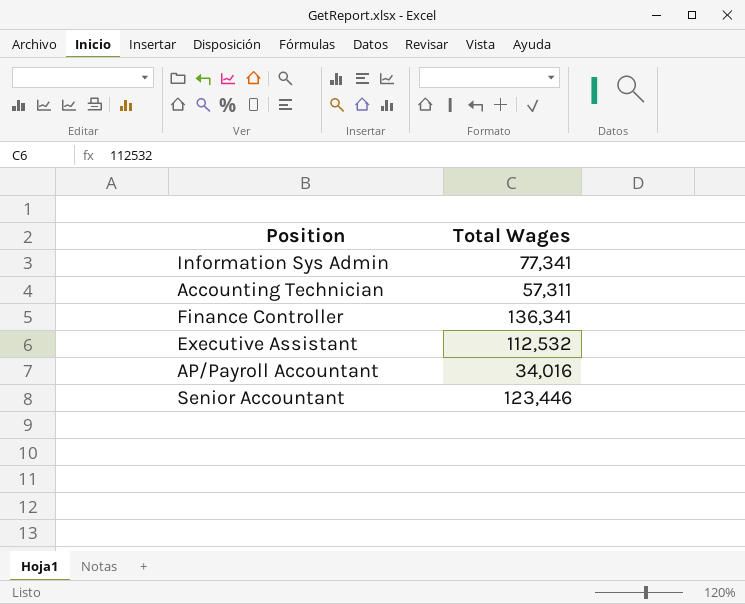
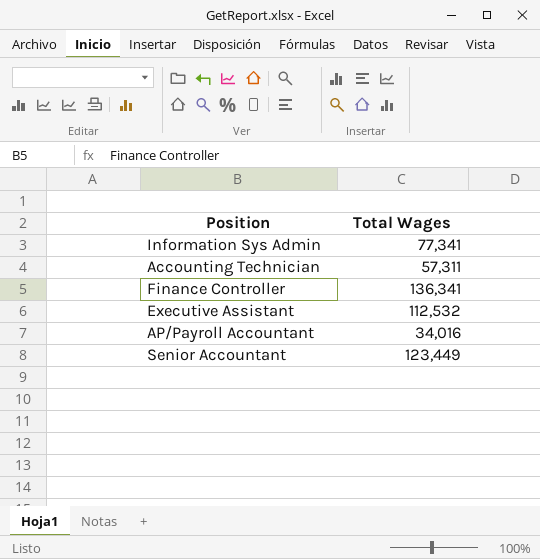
Senior Accountant | Total Wages: 123,446 -> 123,449

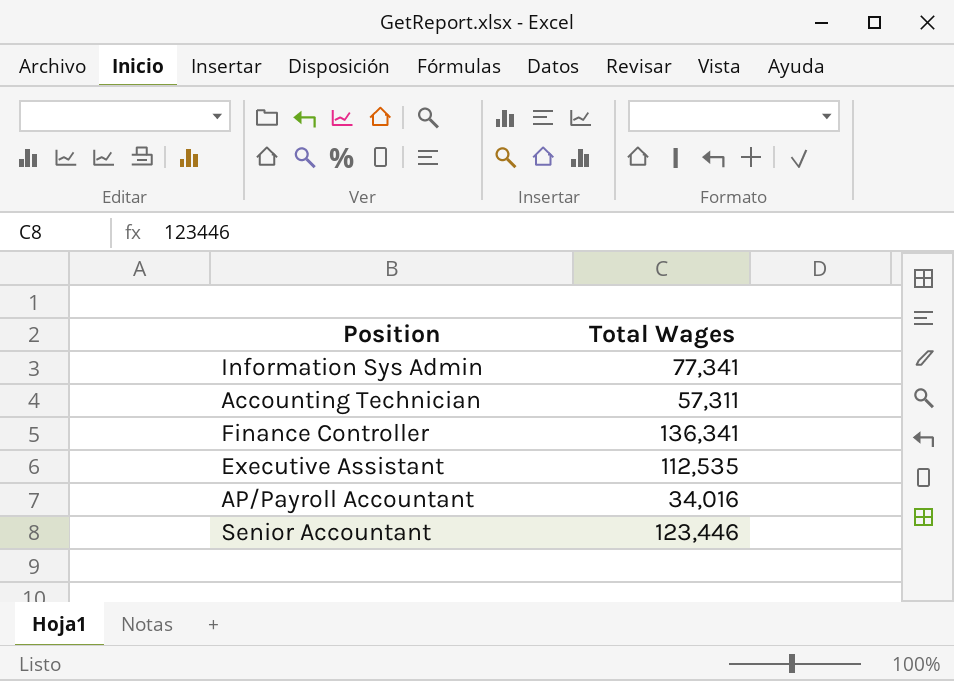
Executive Assistant | Total Wages: 112,532 -> 112,535
Senior Accountant | Total Wages: 123,449 -> 123,446

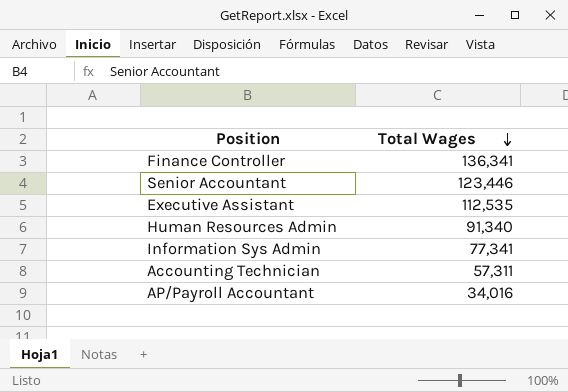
row order: none -> Total Wages descending
row Human Resources Admin: none -> 91,340

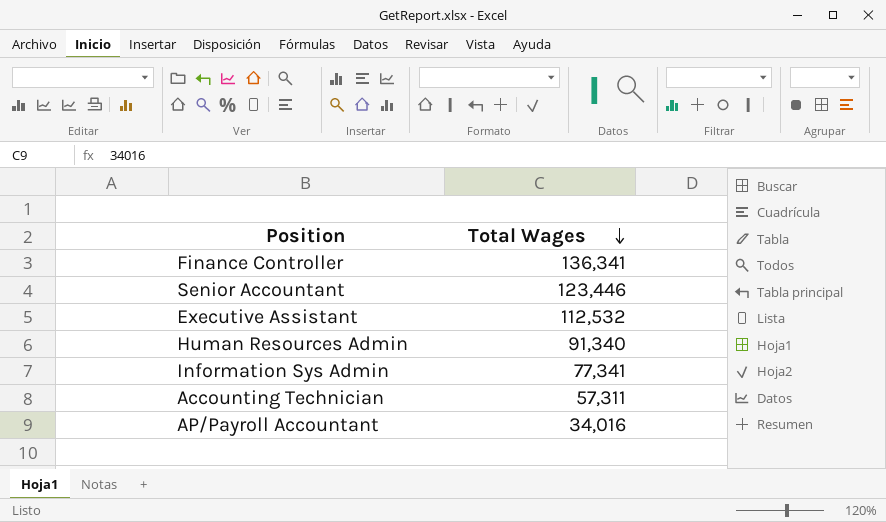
Executive Assistant | Total Wages: 112,535 -> 112,532

